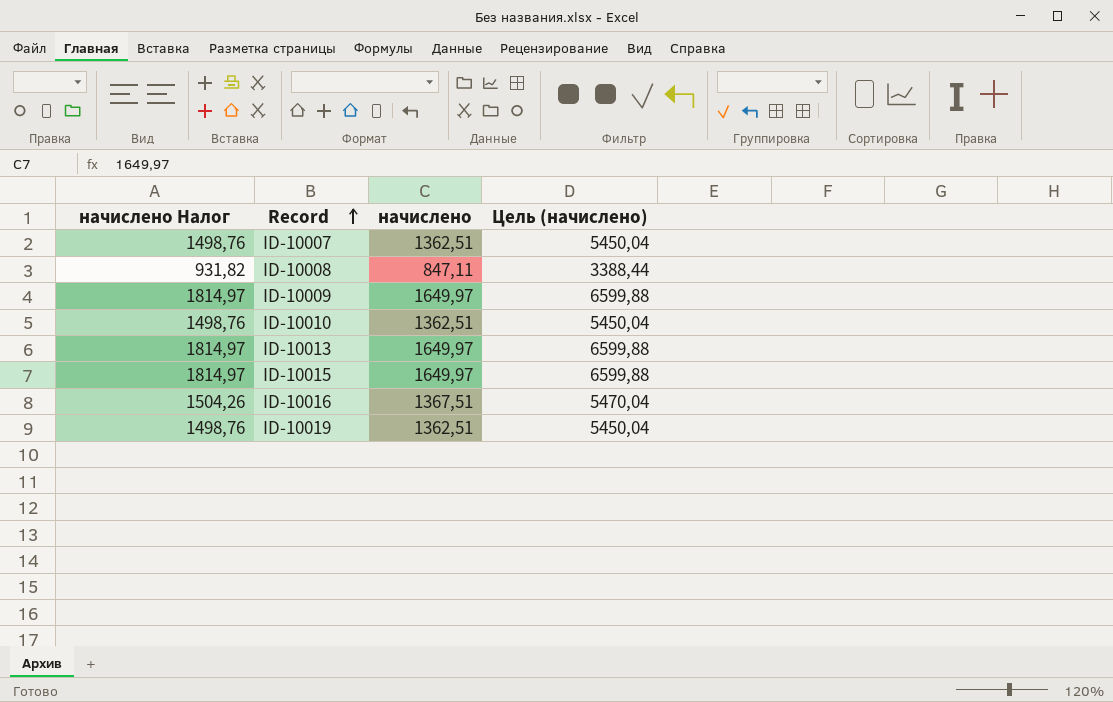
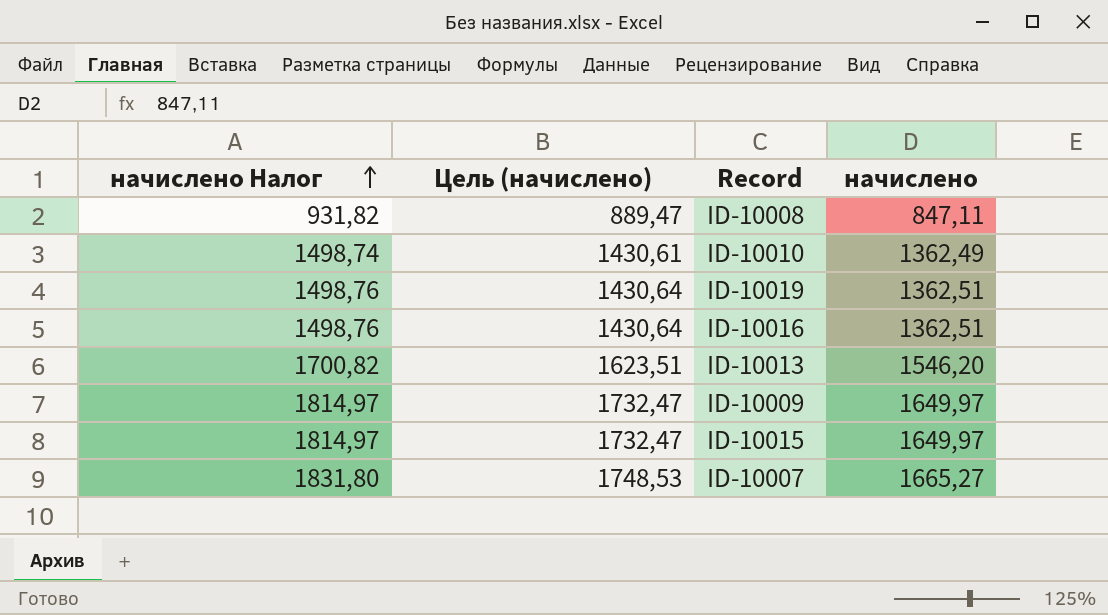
row order: Record ascending -> начислено Налог ascending
column Цель (начислено) | formula: [начислено] * 4 -> [начислено] * 1,05
column Цель (начислено) | position: 4 -> 2
ID-10010 | начислено Налог: 1498,76 -> 1498,74
ID-10010 | начислено: 1362,51 -> 1362,49
ID-10016 | начислено Налог: 1504,26 -> 1498,76
ID-10016 | начислено: 1367,51 -> 1362,51
ID-10013 | начислено Налог: 1814,97 -> 1700,82
ID-10013 | начислено: 1649,97 -> 1546,20
ID-10007 | начислено Налог: 1498,76 -> 1831,80
ID-10007 | начислено: 1362,51 -> 1665,27

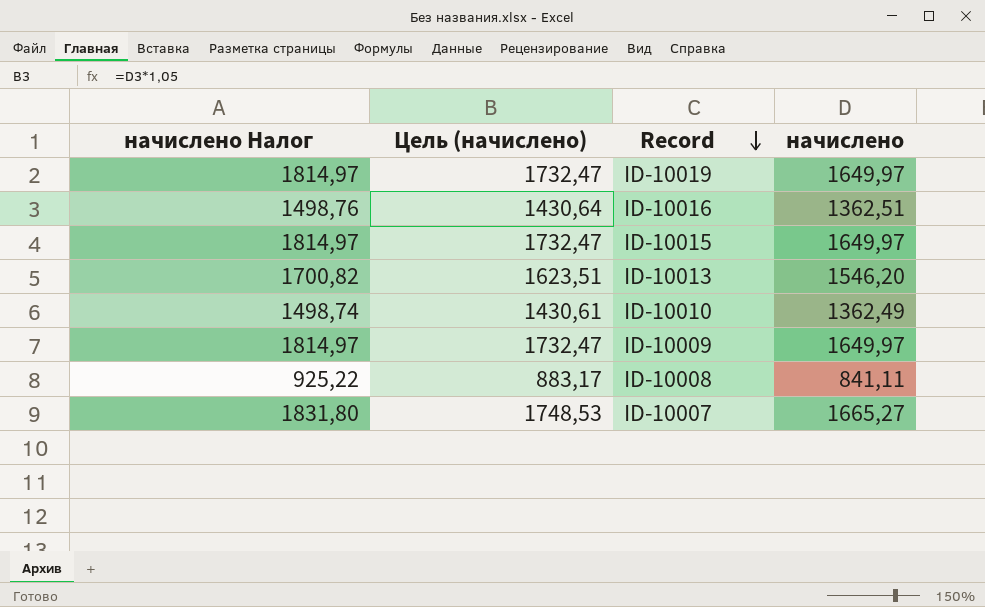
row order: начислено Налог ascending -> Record descending
ID-10019 | начислено Налог: 1498,76 -> 1814,97
ID-10019 | Цель (начислено): 1430,64 -> 1732,47
ID-10019 | начислено: 1362,51 -> 1649,97
ID-10008 | начислено Налог: 931,82 -> 925,22
ID-10008 | Цель (начислено): 889,47 -> 883,17
ID-10008 | начислено: 847,11 -> 841,11

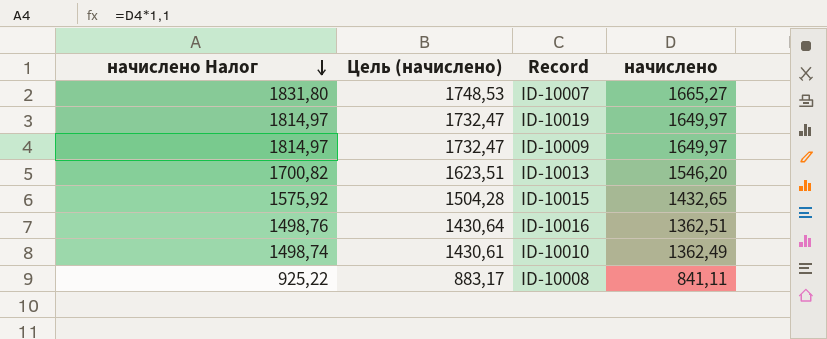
row order: Record descending -> начислено Налог descending
ID-10015 | начислено Налог: 1814,97 -> 1575,92
ID-10015 | Цель (начислено): 1732,47 -> 1504,28
ID-10015 | начислено: 1649,97 -> 1432,65

